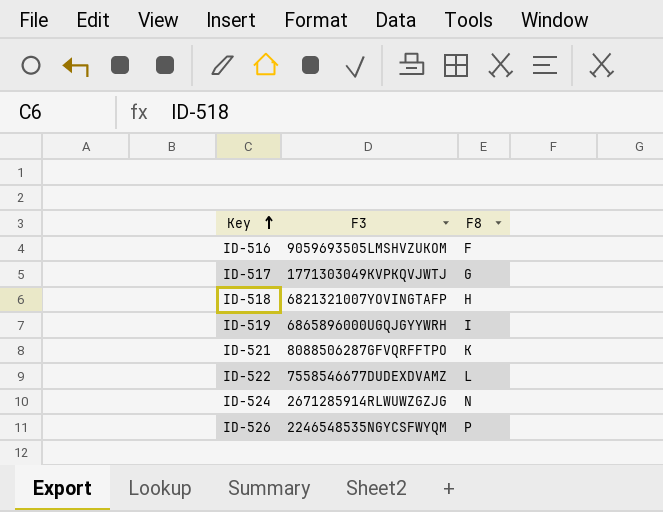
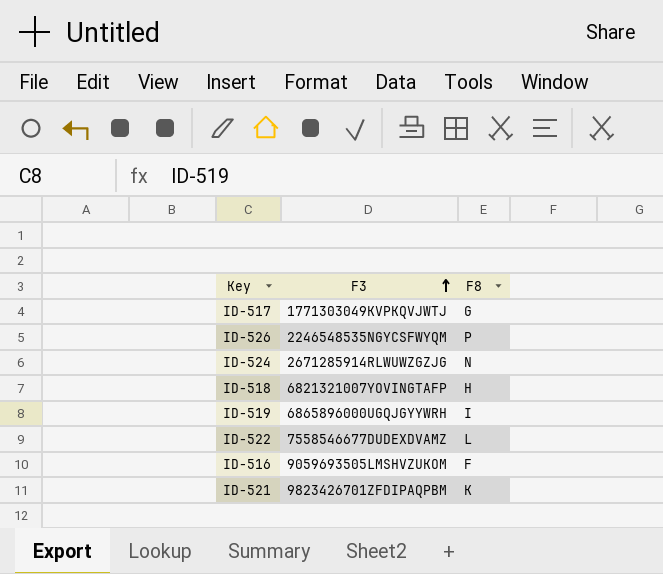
row order: Key ascending -> F3 ascending
ID-521 | F3: 8088506287GFVQRFFTPO -> 9823426701ZFDIPAQPBM

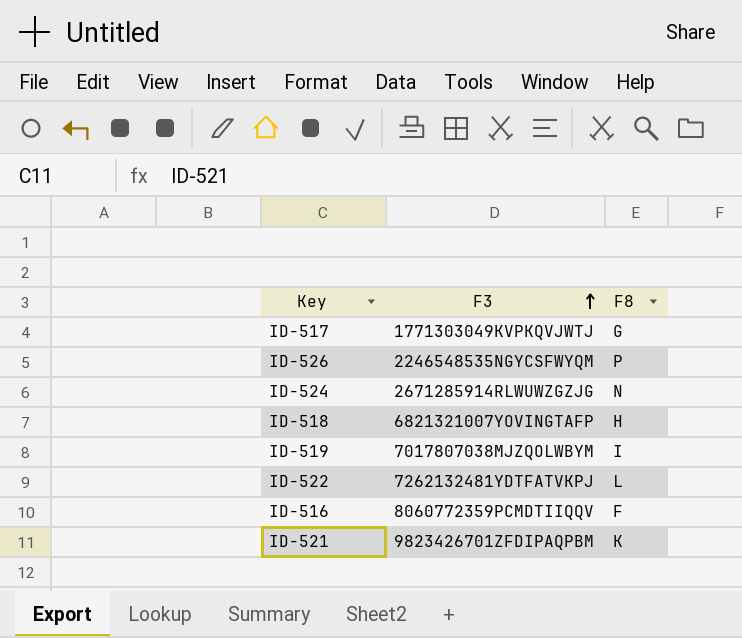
ID-519 | F3: 6865896000UGQJGYYWRH -> 7017807038MJZQOLWBYM
ID-522 | F3: 7558546677DUDEXDVAMZ -> 7262132481YDTFATVKPJ
ID-516 | F3: 9059693505LMSHVZUKOM -> 8060772359PCMDTIIQQV

